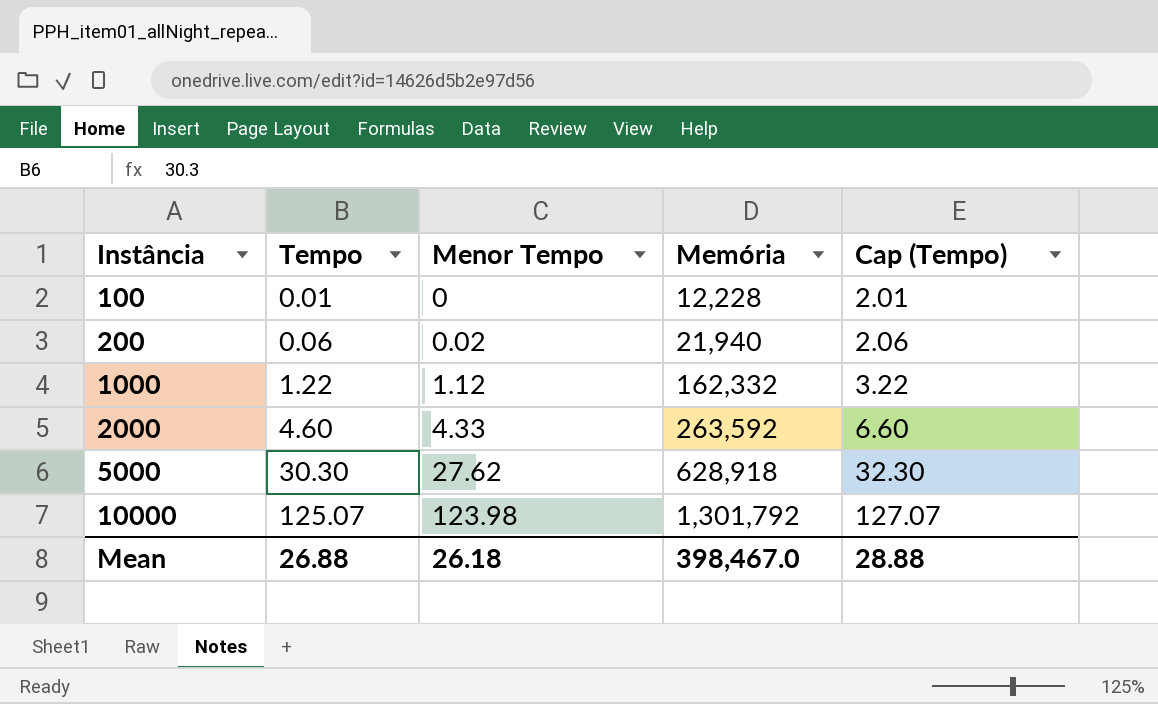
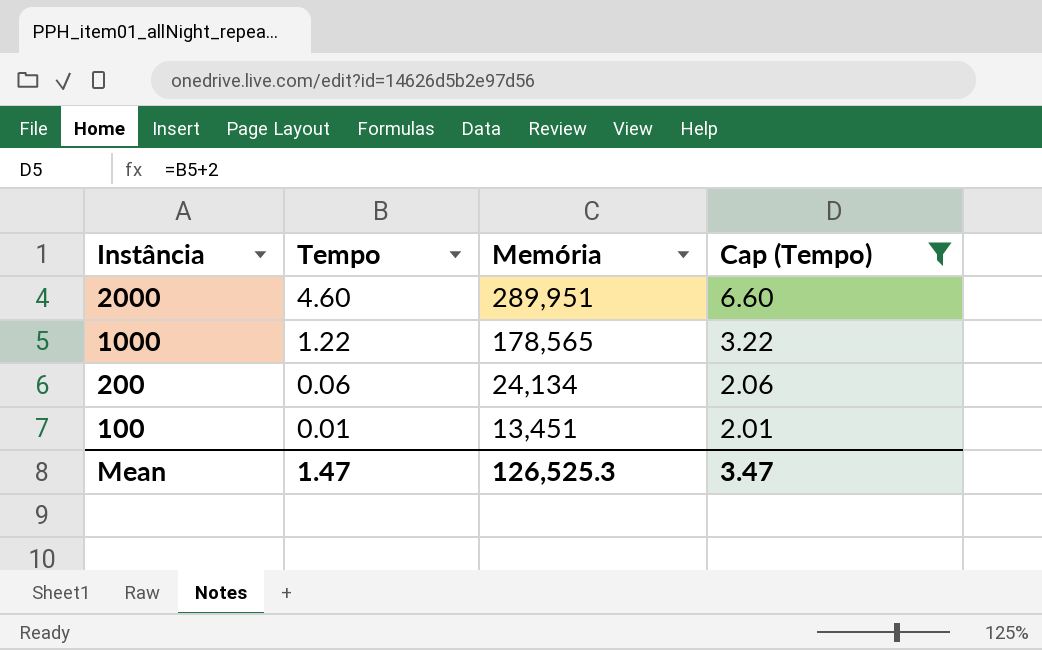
filter: none -> Cap (Tempo) <= 6.60
row order: Instância ascending -> Instância descending
column Menor Tempo | position: 3 -> none
2000 | Memória: 263,592 -> 289,951
1000 | Memória: 162,332 -> 178,565
200 | Memória: 21,940 -> 24,134
100 | Memória: 12,228 -> 13,451
Mean | Tempo: 26.88 -> 1.47
Mean | Memória: 398,467.0 -> 126,525.3
Mean | Cap (Tempo): 28.88 -> 3.47

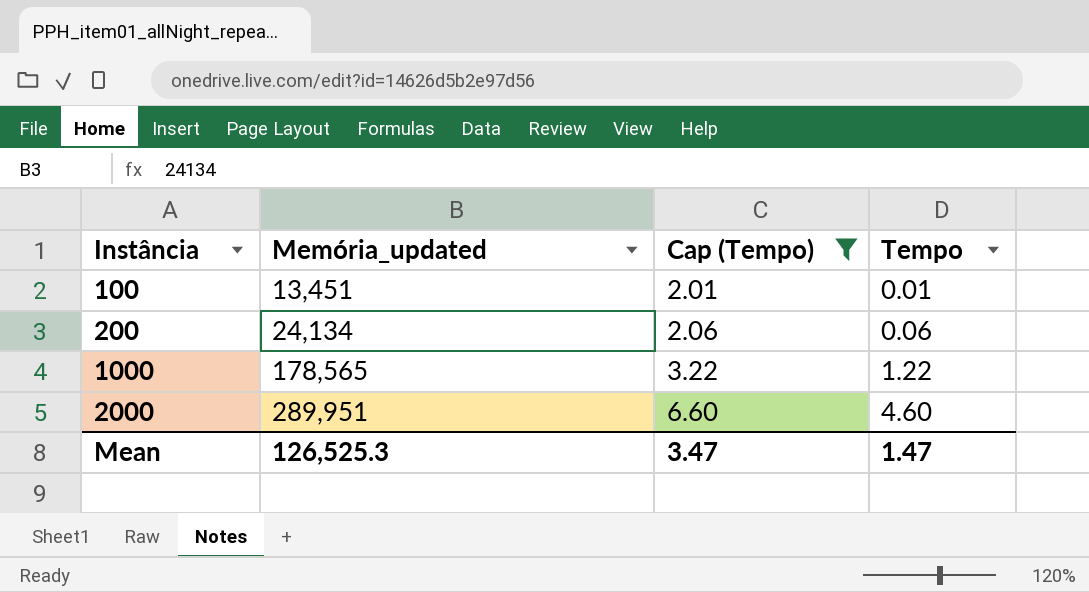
row order: Instância descending -> Instância ascending
column name: Memória -> Memória_updated
column Tempo | position: 2 -> 4

